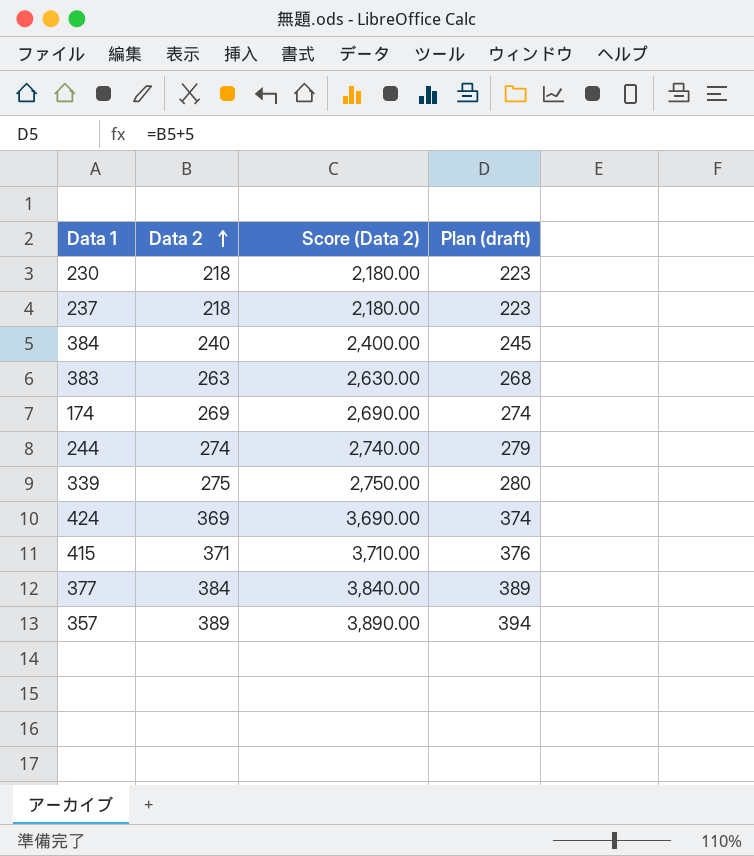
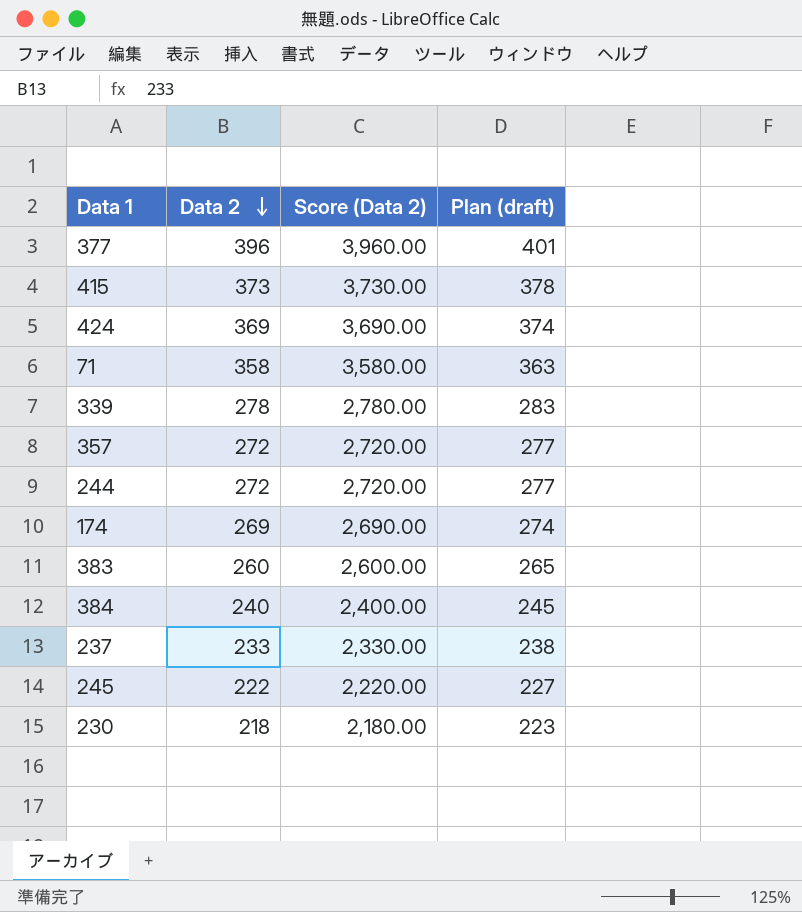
row order: Data 2 ascending -> Data 2 descending
377 | Data 2: 384 -> 396
377 | Score (Data 2): 3,840.00 -> 3,960.00
377 | Plan (draft): 389 -> 401
415 | Data 2: 371 -> 373
415 | Score (Data 2): 3,710.00 -> 3,730.00
415 | Plan (draft): 376 -> 378
row 71: none -> 358 | 3,580.00 | 363
339 | Data 2: 275 -> 278
339 | Score (Data 2): 2,750.00 -> 2,780.00
339 | Plan (draft): 280 -> 283
357 | Data 2: 389 -> 272
357 | Score (Data 2): 3,890.00 -> 2,720.00
357 | Plan (draft): 394 -> 277
244 | Data 2: 274 -> 272
244 | Score (Data 2): 2,740.00 -> 2,720.00
244 | Plan (draft): 279 -> 277
383 | Data 2: 263 -> 260
383 | Score (Data 2): 2,630.00 -> 2,600.00
383 | Plan (draft): 268 -> 265
237 | Data 2: 218 -> 233
237 | Score (Data 2): 2,180.00 -> 2,330.00
237 | Plan (draft): 223 -> 238
row 245: none -> 222 | 2,220.00 | 227

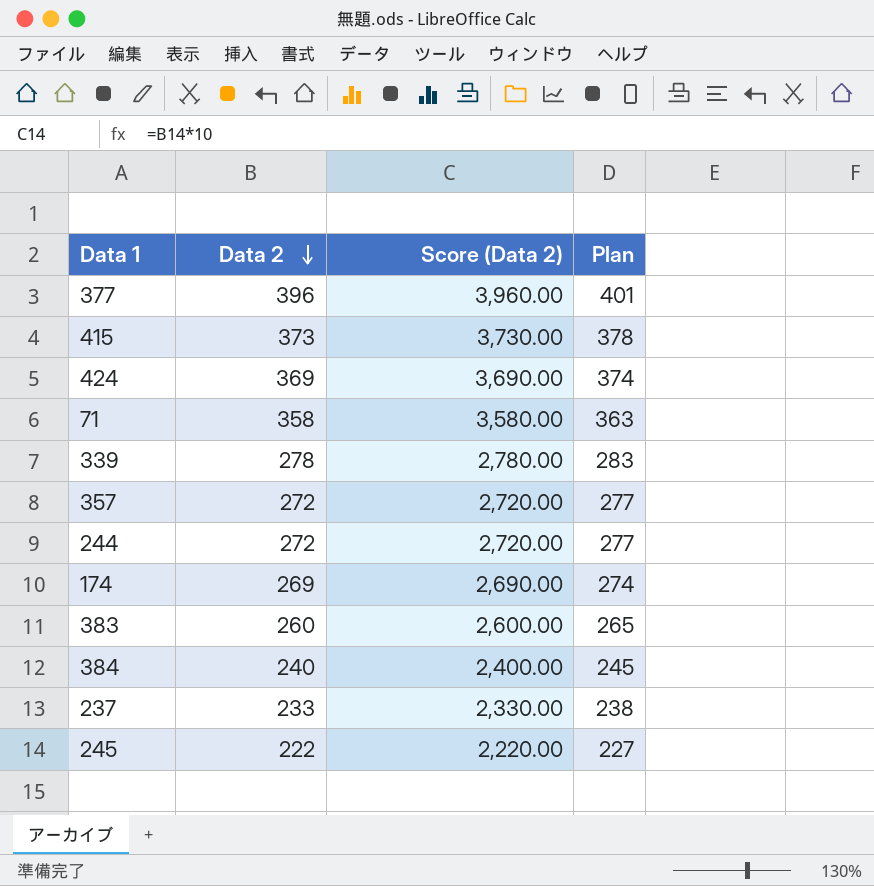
column name: Plan (draft) -> Plan
row 230: 218 | 2,180.00 | 223 -> none

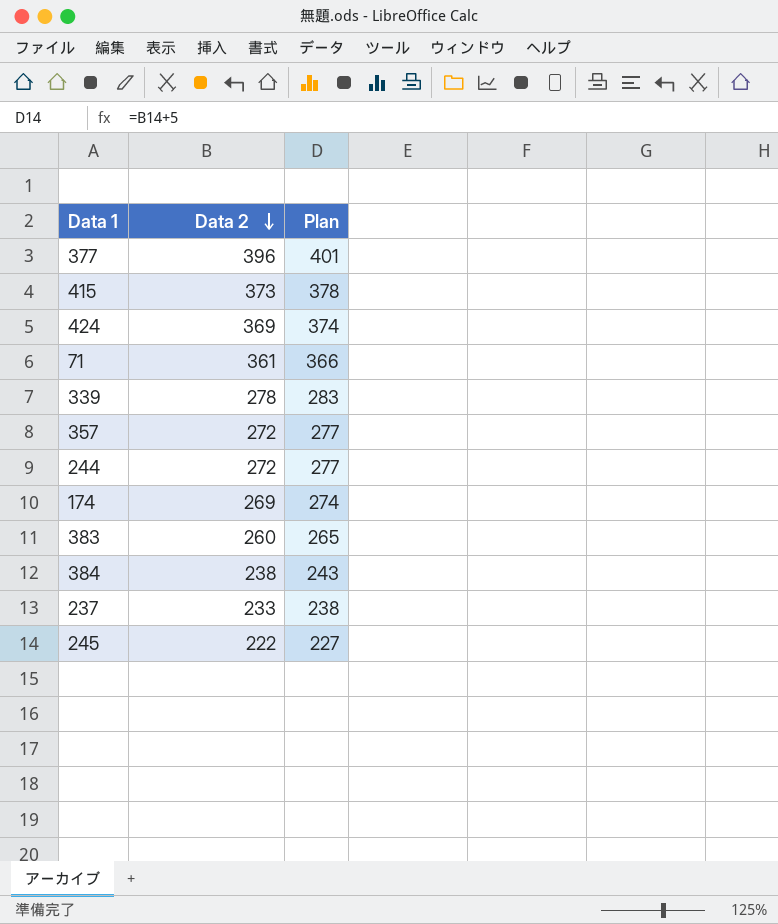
column Score (Data 2) | formula: [Data 2] * 10 -> none
71 | Data 2: 358 -> 361
71 | Plan: 363 -> 366
384 | Data 2: 240 -> 238
384 | Plan: 245 -> 243

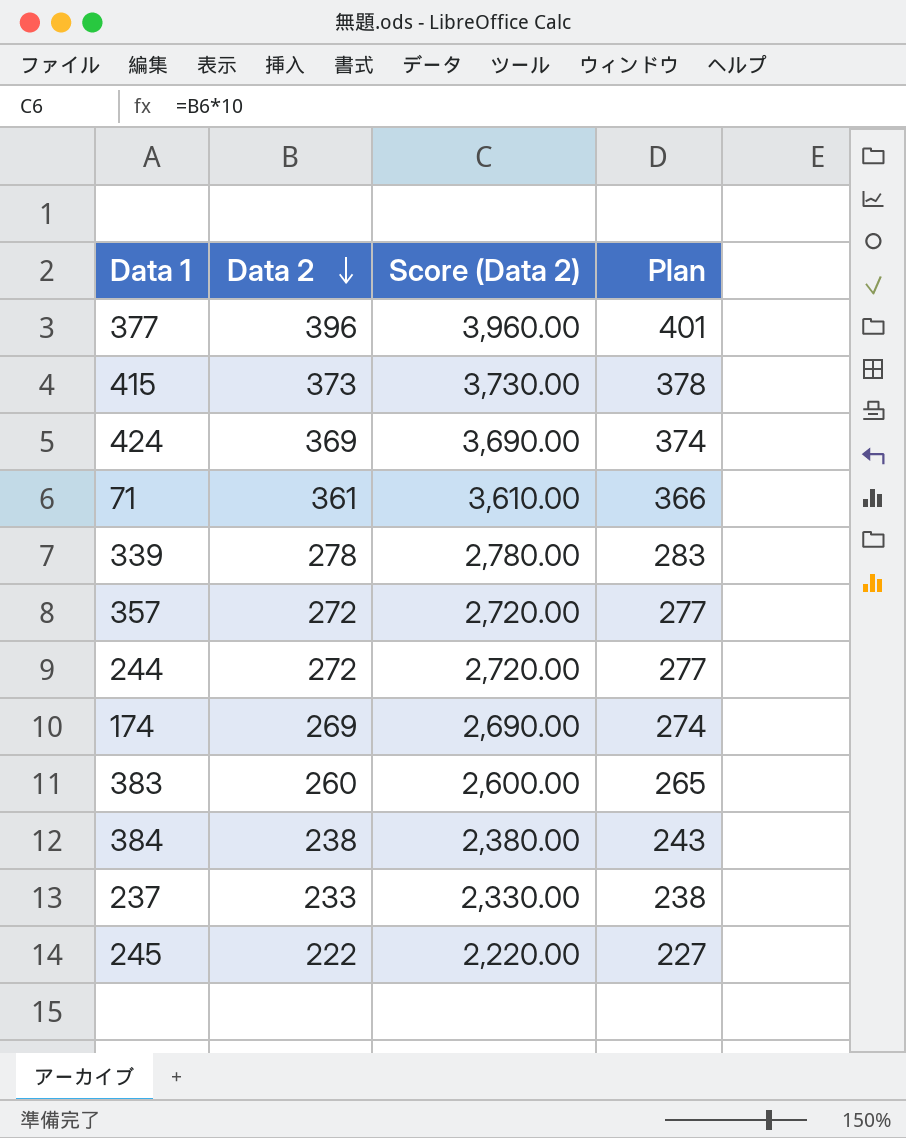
column Score (Data 2) | formula: none -> [Data 2] * 10

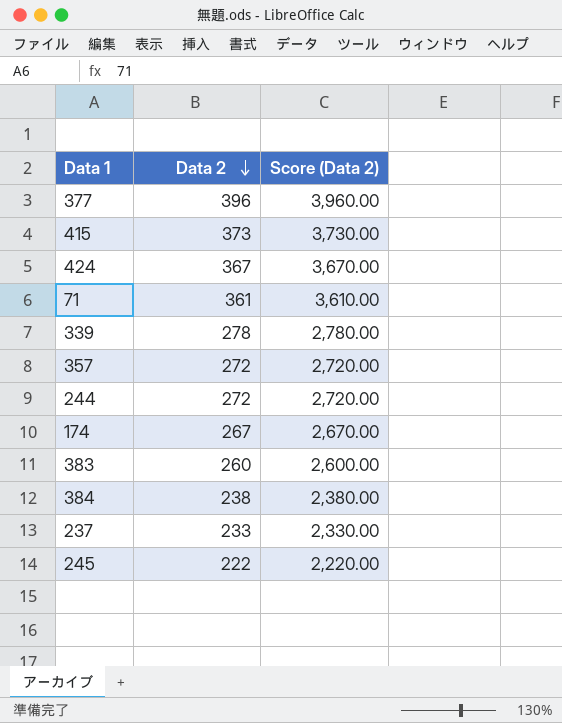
column Plan | formula: [Data 2] + 5 -> none
424 | Data 2: 369 -> 367
424 | Score (Data 2): 3,690.00 -> 3,670.00
174 | Data 2: 269 -> 267
174 | Score (Data 2): 2,690.00 -> 2,670.00

